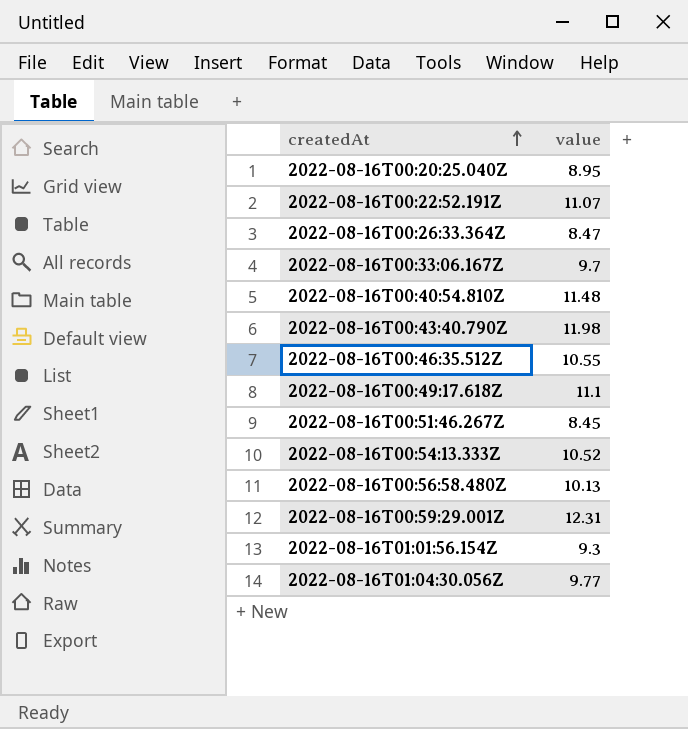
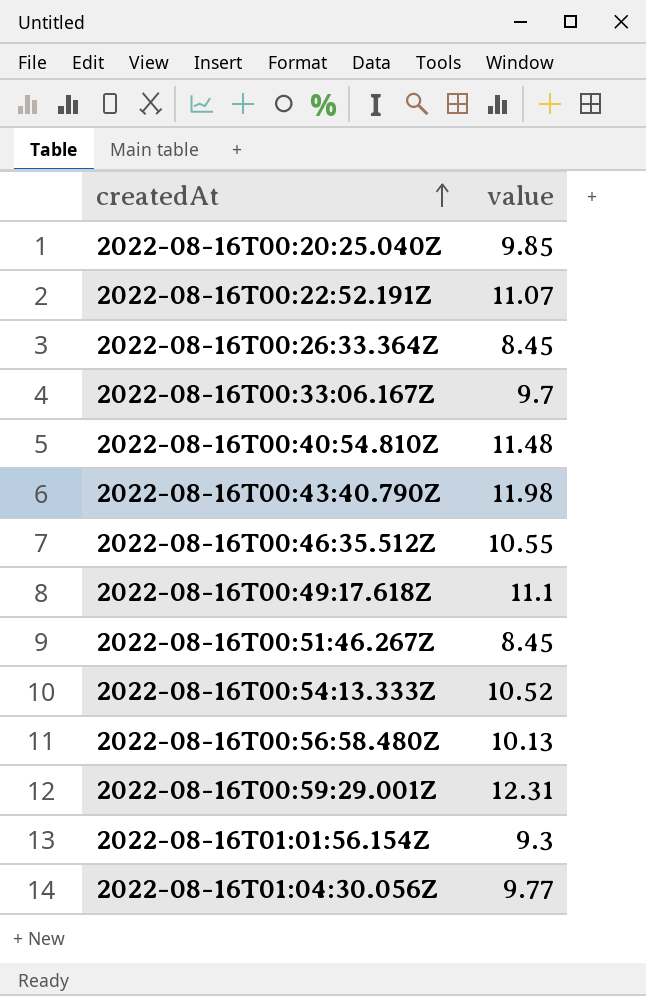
2022-08-16T00:20:25.040Z | value: 8.95 -> 9.85
2022-08-16T00:26:33.364Z | value: 8.47 -> 8.45

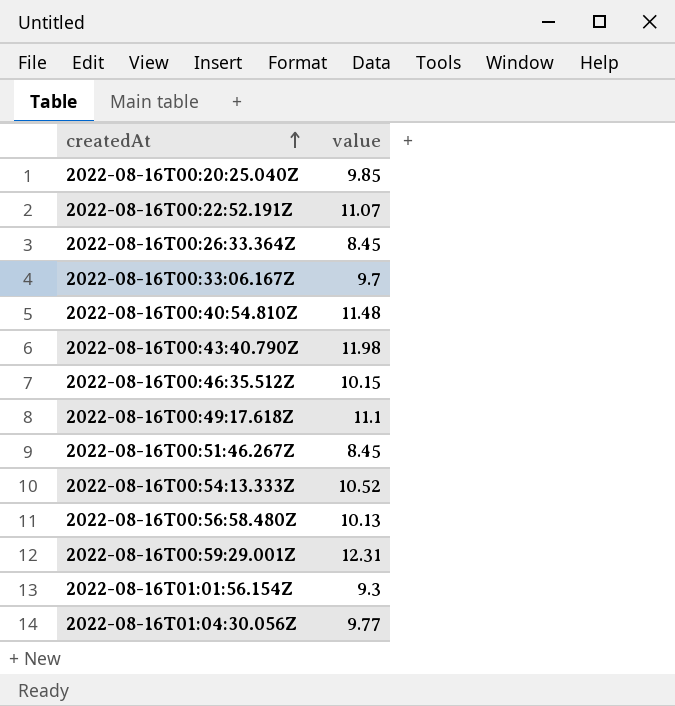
2022-08-16T00:46:35.512Z | value: 10.55 -> 10.15

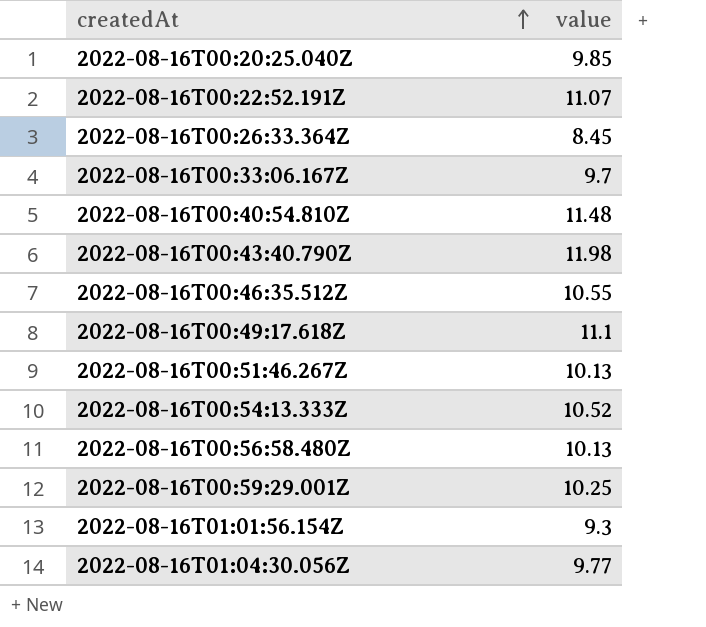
2022-08-16T00:46:35.512Z | value: 10.15 -> 10.55
2022-08-16T00:51:46.267Z | value: 8.45 -> 10.13
2022-08-16T00:59:29.001Z | value: 12.31 -> 10.25

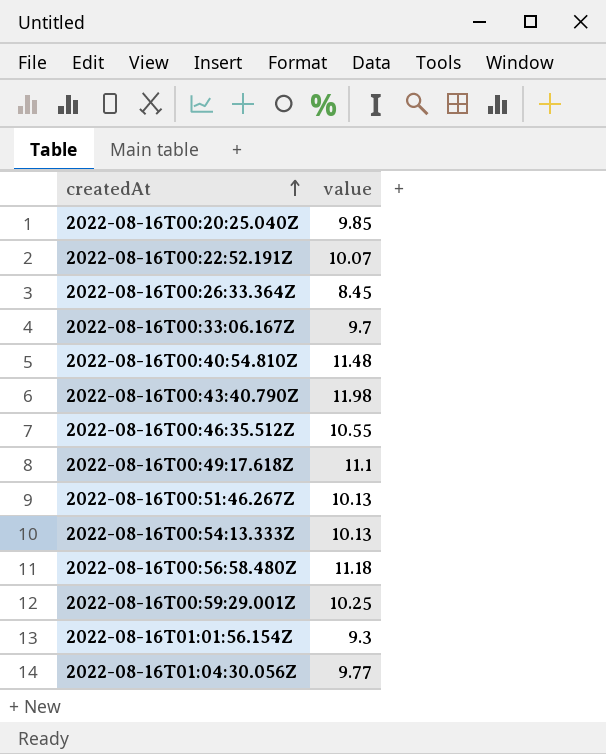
2022-08-16T00:22:52.191Z | value: 11.07 -> 10.07
2022-08-16T00:54:13.333Z | value: 10.52 -> 10.13
2022-08-16T00:56:58.480Z | value: 10.13 -> 11.18

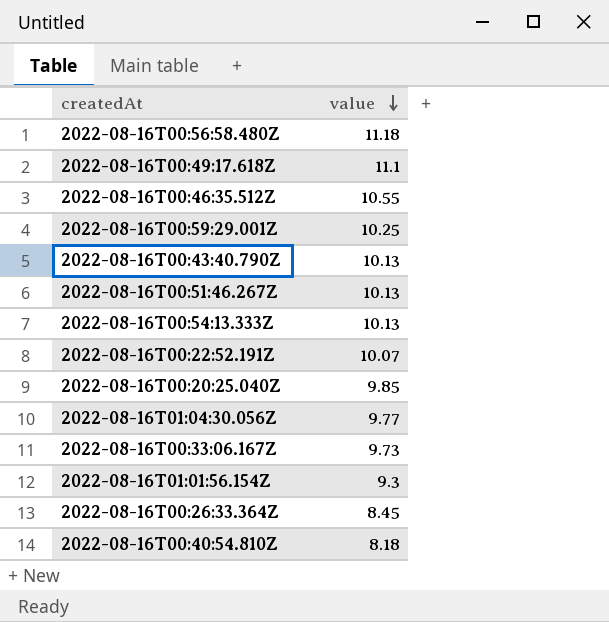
row order: createdAt ascending -> value descending
2022-08-16T00:43:40.790Z | value: 11.98 -> 10.13
2022-08-16T00:33:06.167Z | value: 9.7 -> 9.73
2022-08-16T00:40:54.810Z | value: 11.48 -> 8.18

